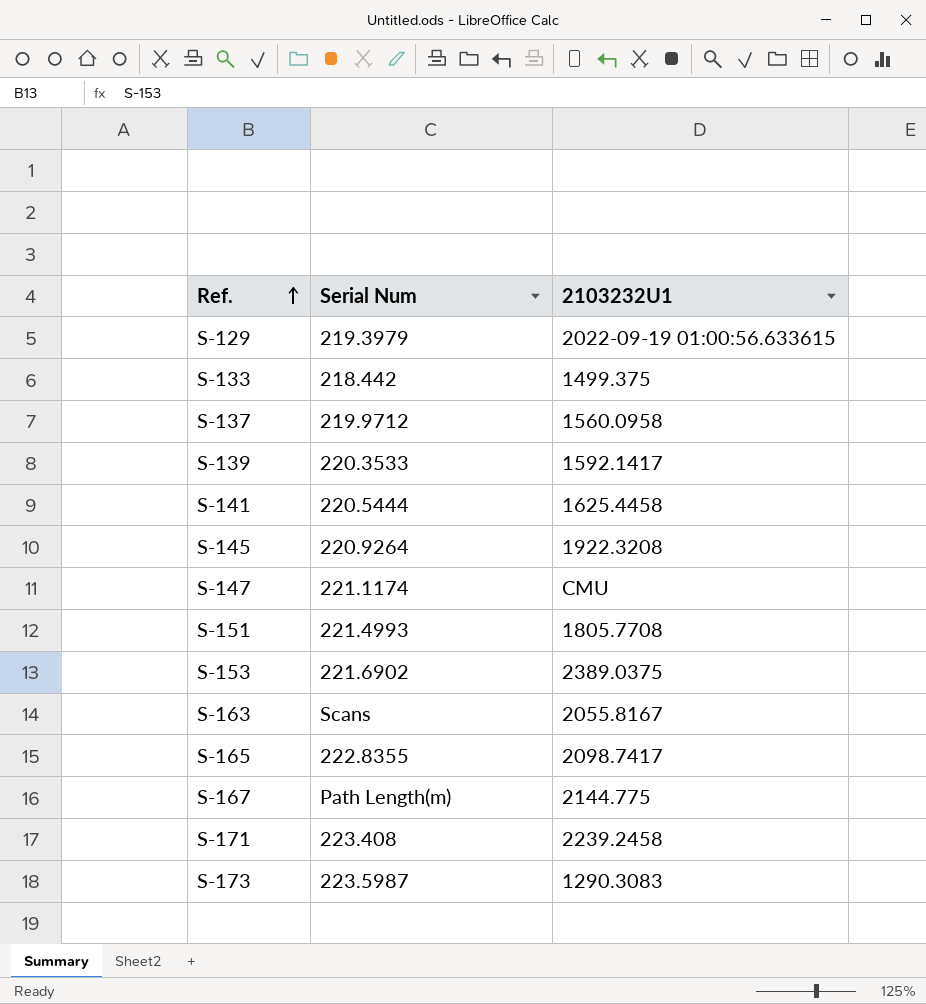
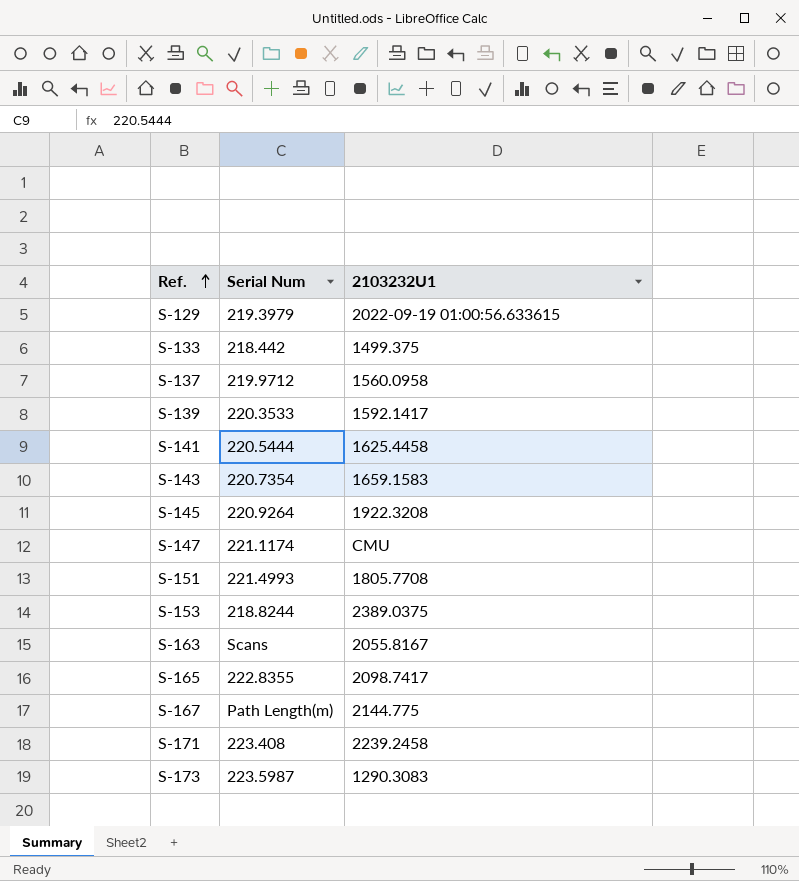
row S-143: none -> 220.7354 | 1659.1583
S-153 | Serial Num: 221.6902 -> 218.8244

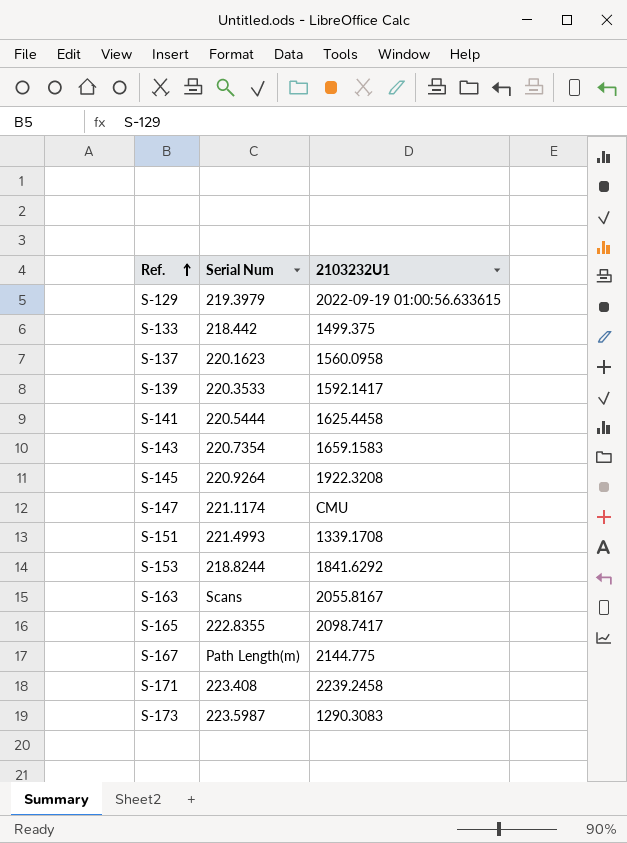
S-137 | Serial Num: 219.9712 -> 220.1623
S-151 | 2103232U1: 1805.7708 -> 1339.1708
S-153 | 2103232U1: 2389.0375 -> 1841.6292

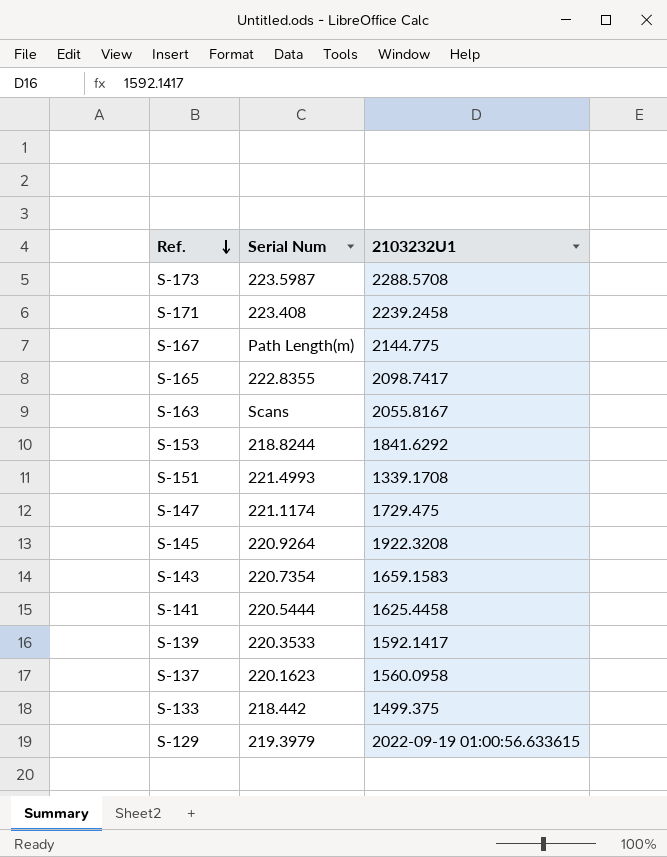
row order: Ref. ascending -> Ref. descending
S-173 | 2103232U1: 1290.3083 -> 2288.5708
S-147 | 2103232U1: CMU -> 1729.475

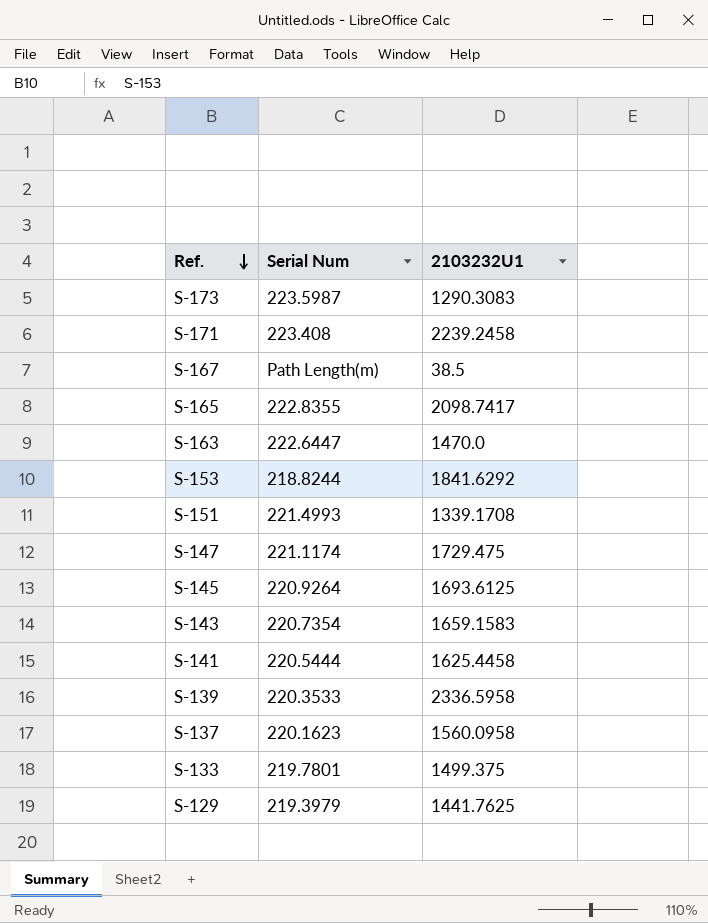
S-173 | 2103232U1: 2288.5708 -> 1290.3083
S-167 | 2103232U1: 2144.775 -> 38.5
S-163 | Serial Num: Scans -> 222.6447
S-163 | 2103232U1: 2055.8167 -> 1470.0
S-145 | 2103232U1: 1922.3208 -> 1693.6125
S-139 | 2103232U1: 1592.1417 -> 2336.5958
S-133 | Serial Num: 218.442 -> 219.7801
S-129 | 2103232U1: 2022-09-19 01:00:56.633615 -> 1441.7625

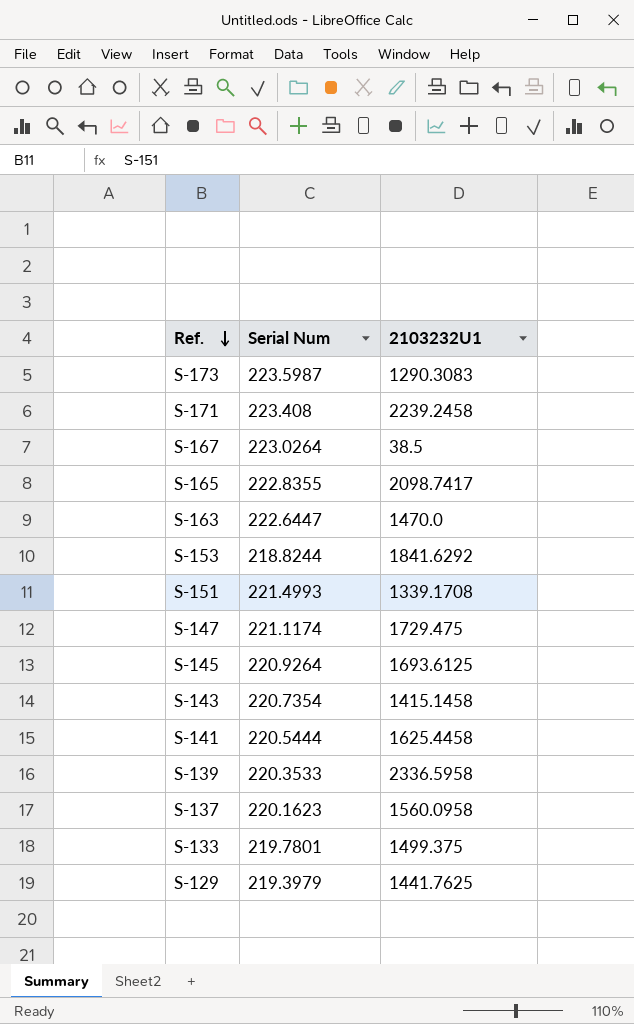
S-167 | Serial Num: Path Length(m) -> 223.0264
S-143 | 2103232U1: 1659.1583 -> 1415.1458

